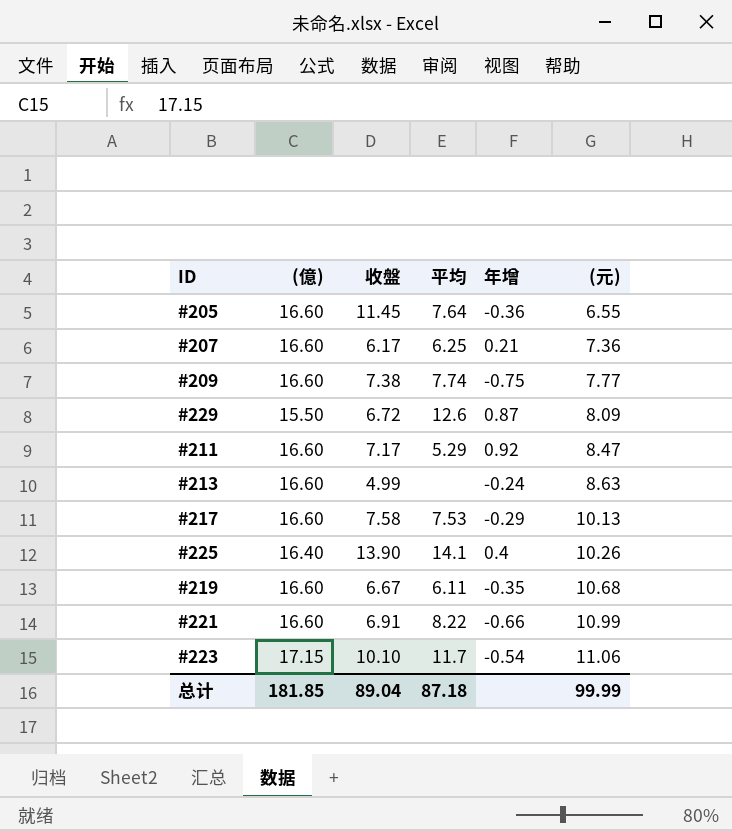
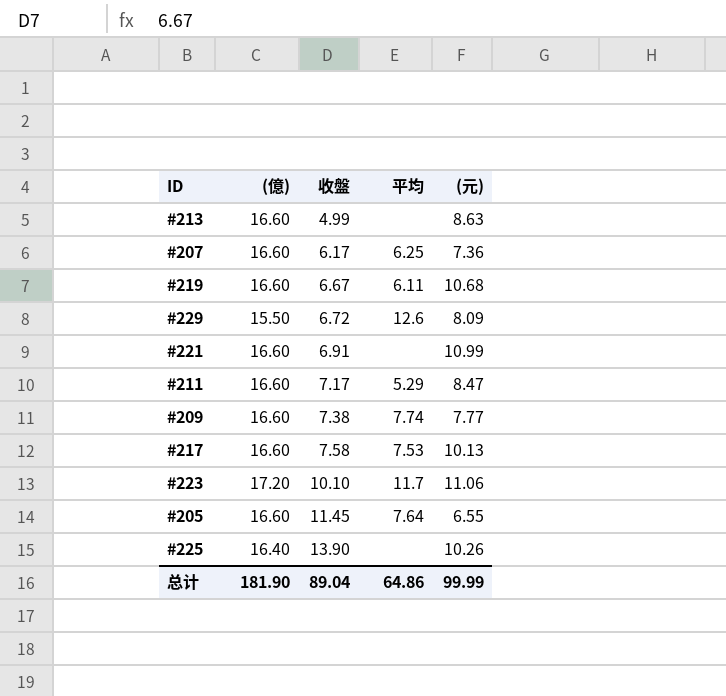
row order: (元) ascending -> 收盤 ascending
column 年增 | position: 5 -> none
#221 | 平均: 8.22 -> none
#223 | (億): 17.15 -> 17.20
#225 | 平均: 14.1 -> none
总计 | (億): 181.85 -> 181.90
总计 | 平均: 87.18 -> 64.86

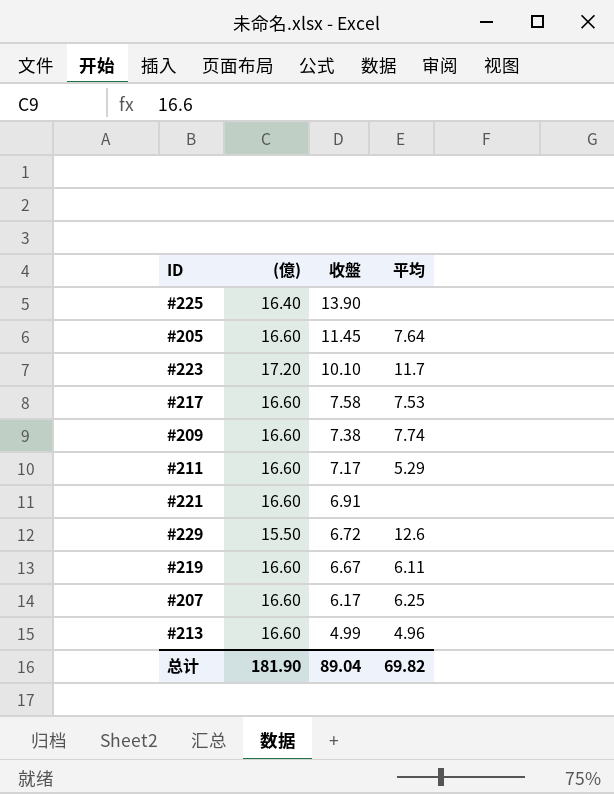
row order: 收盤 ascending -> 收盤 descending
column (元) | position: 5 -> none
#213 | 平均: none -> 4.96
总计 | 平均: 64.86 -> 69.82

